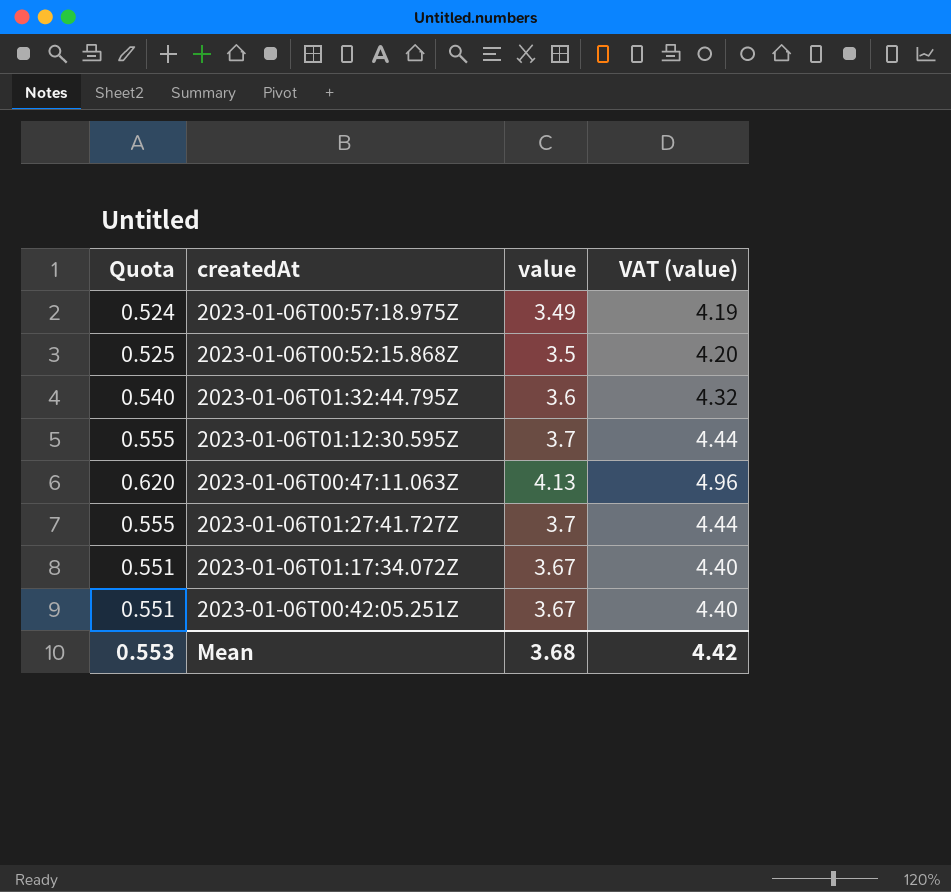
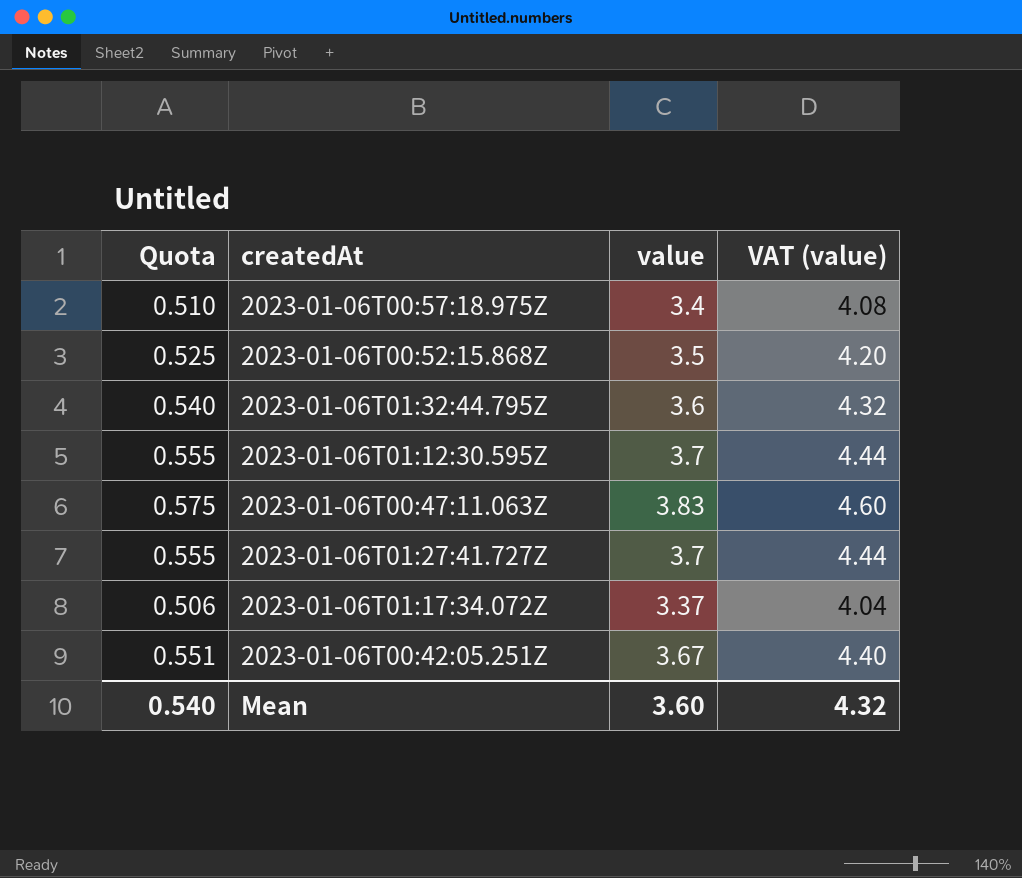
2023-01-06T00:57:18.975Z | Quota: 0.524 -> 0.510
2023-01-06T00:57:18.975Z | value: 3.49 -> 3.4
2023-01-06T00:57:18.975Z | VAT (value): 4.19 -> 4.08
2023-01-06T00:47:11.063Z | Quota: 0.620 -> 0.575
2023-01-06T00:47:11.063Z | value: 4.13 -> 3.83
2023-01-06T00:47:11.063Z | VAT (value): 4.96 -> 4.60
2023-01-06T01:17:34.072Z | Quota: 0.551 -> 0.506
2023-01-06T01:17:34.072Z | value: 3.67 -> 3.37
2023-01-06T01:17:34.072Z | VAT (value): 4.40 -> 4.04
Mean | Quota: 0.553 -> 0.540
Mean | value: 3.68 -> 3.60
Mean | VAT (value): 4.42 -> 4.32

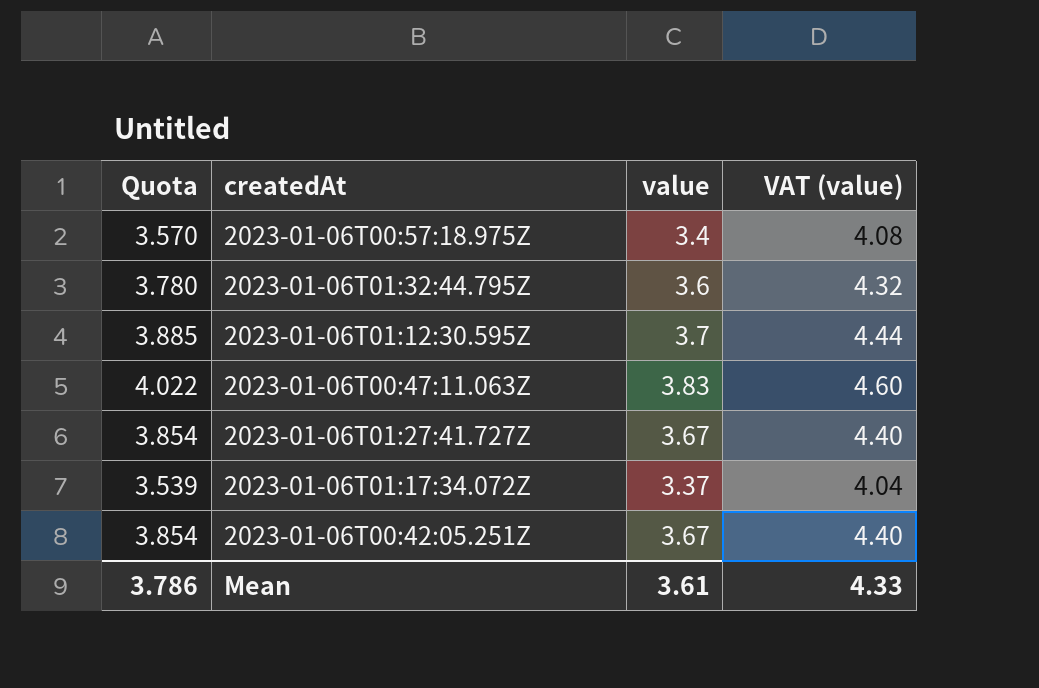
column Quota | formula: [value] * 0.15 -> [value] * 1.05
row 2023-01-06T00:52:15.868Z: 0.525 | 3.5 | 4.20 -> none
2023-01-06T01:27:41.727Z | value: 3.7 -> 3.67
2023-01-06T01:27:41.727Z | VAT (value): 4.44 -> 4.40
Mean | Quota: 0.540 -> 3.786
Mean | value: 3.60 -> 3.61
Mean | VAT (value): 4.32 -> 4.33

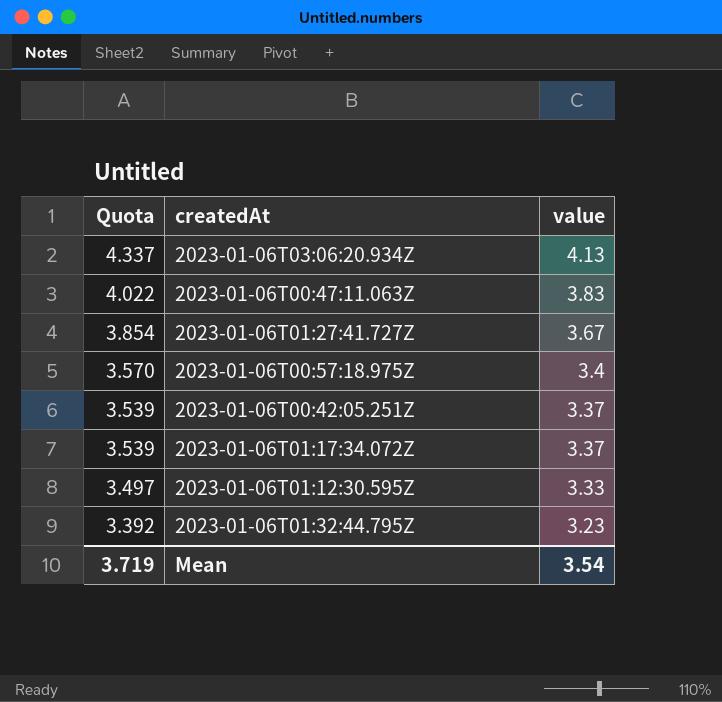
row order: none -> Quota descending
column VAT (value) | formula: [value] * 1.2 -> none
row 2023-01-06T03:06:20.934Z: none -> 4.337 | 4.13
2023-01-06T00:42:05.251Z | Quota: 3.854 -> 3.539
2023-01-06T00:42:05.251Z | value: 3.67 -> 3.37
2023-01-06T01:12:30.595Z | Quota: 3.885 -> 3.497
2023-01-06T01:12:30.595Z | value: 3.7 -> 3.33
2023-01-06T01:32:44.795Z | Quota: 3.780 -> 3.392
2023-01-06T01:32:44.795Z | value: 3.6 -> 3.23
Mean | Quota: 3.786 -> 3.719
Mean | value: 3.61 -> 3.54

